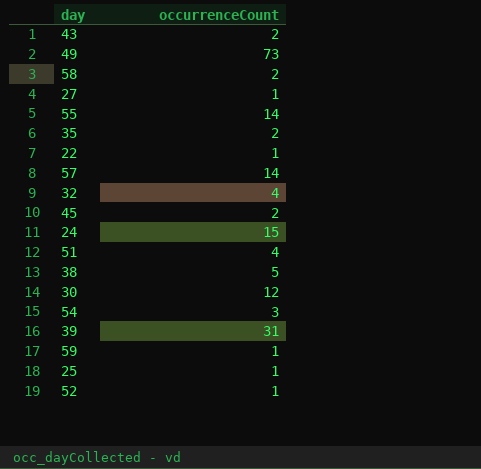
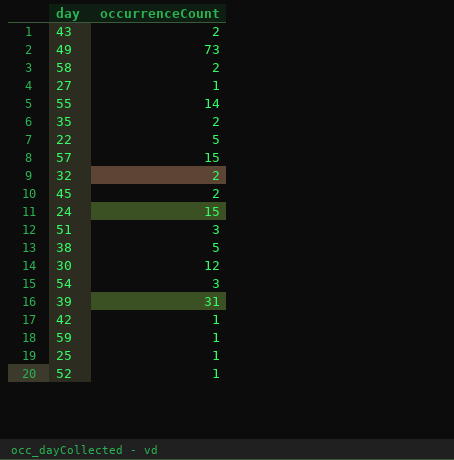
22 | occurrenceCount: 1 -> 5
57 | occurrenceCount: 14 -> 15
32 | occurrenceCount: 4 -> 2
51 | occurrenceCount: 4 -> 3
row 42: none -> 1

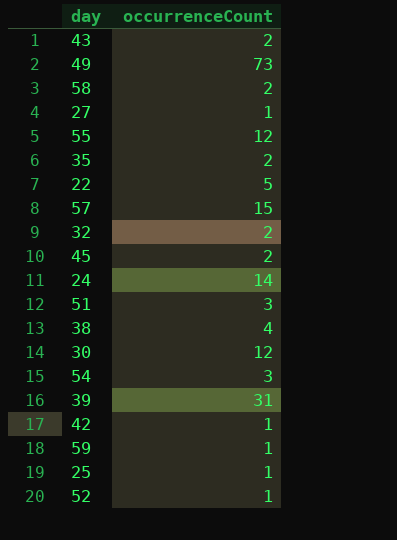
55 | occurrenceCount: 14 -> 12
24 | occurrenceCount: 15 -> 14
38 | occurrenceCount: 5 -> 4

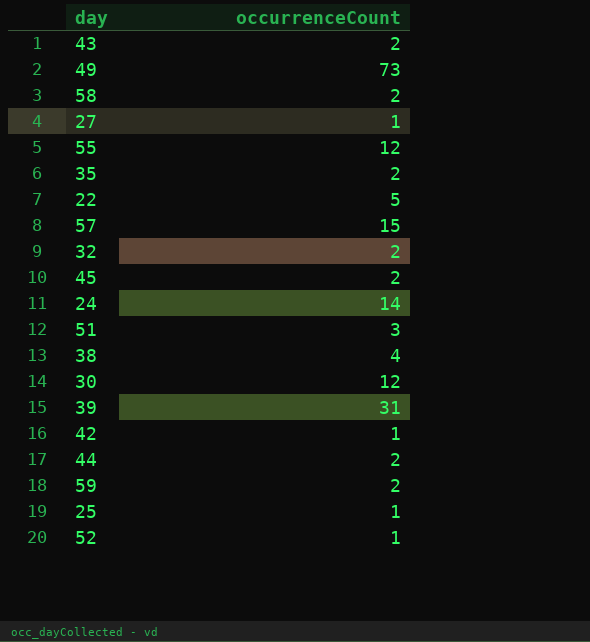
row 54: 3 -> none
row 44: none -> 2
59 | occurrenceCount: 1 -> 2

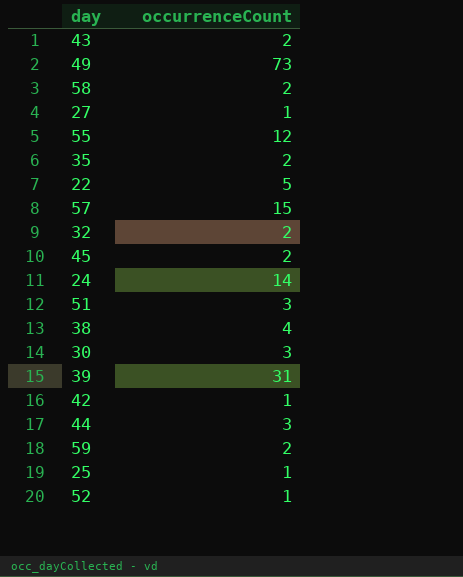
30 | occurrenceCount: 12 -> 3
44 | occurrenceCount: 2 -> 3

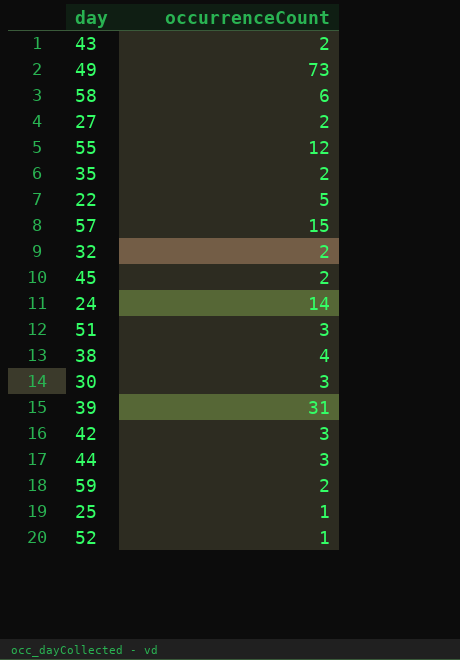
58 | occurrenceCount: 2 -> 6
27 | occurrenceCount: 1 -> 2
42 | occurrenceCount: 1 -> 3

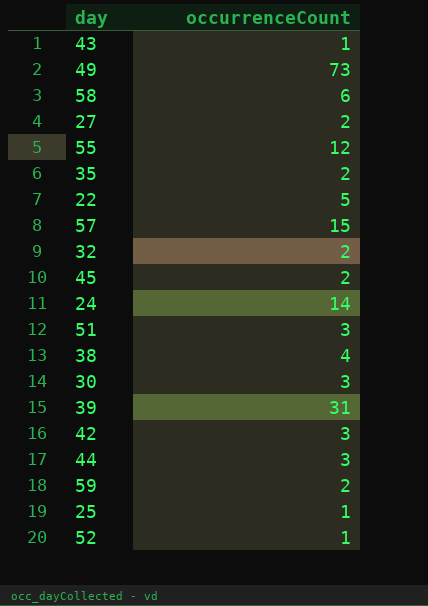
43 | occurrenceCount: 2 -> 1

